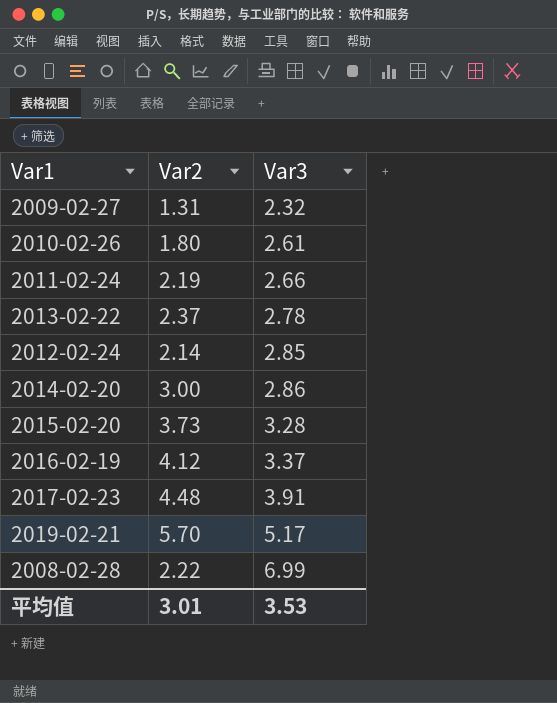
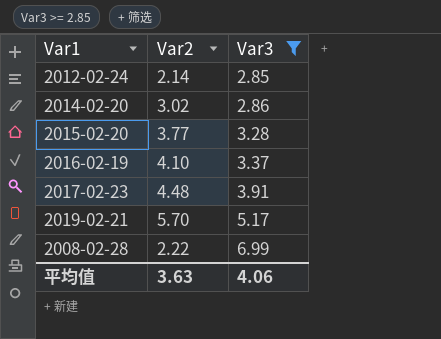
filter: none -> Var3 >= 2.85
2014-02-20 | Var2: 3.00 -> 3.02
2015-02-20 | Var2: 3.73 -> 3.77
2016-02-19 | Var2: 4.12 -> 4.10
平均值 | Var2: 3.01 -> 3.63
平均值 | Var3: 3.53 -> 4.06

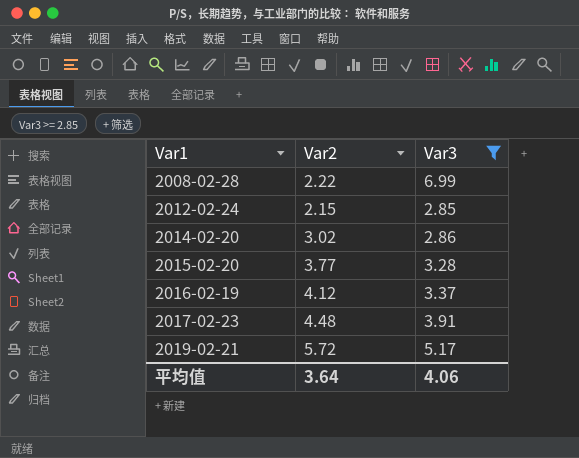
row order: Var3 ascending -> Var1 ascending
2012-02-24 | Var2: 2.14 -> 2.15
2016-02-19 | Var2: 4.10 -> 4.12
2019-02-21 | Var2: 5.70 -> 5.72
平均值 | Var2: 3.63 -> 3.64

